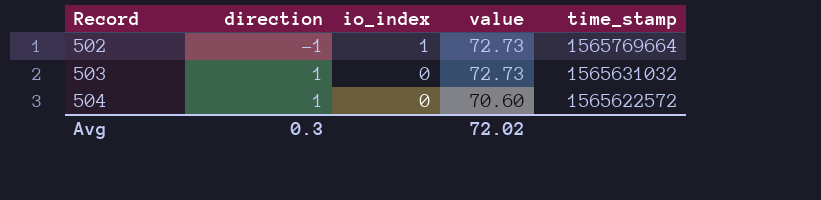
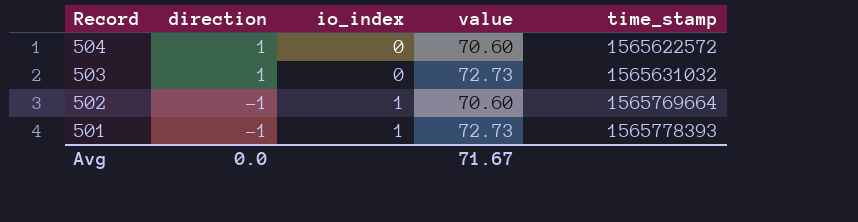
row order: Record ascending -> Record descending
502 | value: 72.73 -> 70.60
row 501: none -> -1 | 1 | 72.73 | 1565778393
Avg | direction: 0.3 -> 0.0
Avg | value: 72.02 -> 71.67

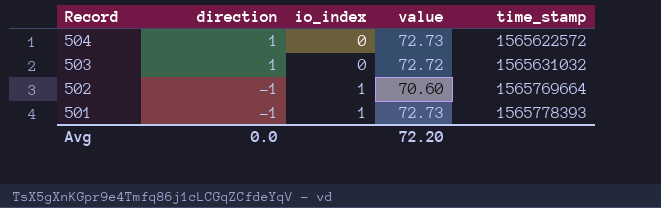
504 | value: 70.60 -> 72.73
503 | value: 72.73 -> 72.72
Avg | value: 71.67 -> 72.20

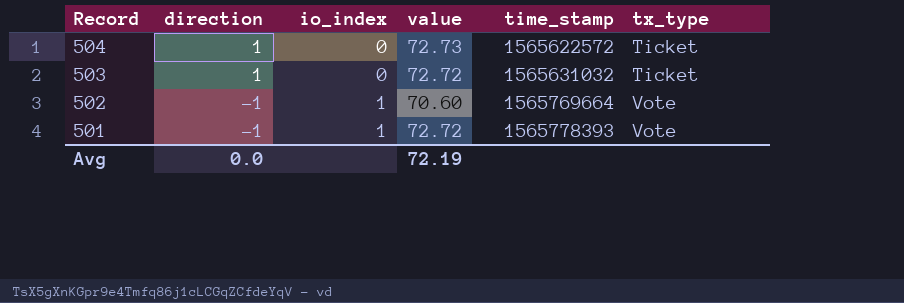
column tx_type | position: none -> 6
501 | value: 72.73 -> 72.72
Avg | value: 72.20 -> 72.19

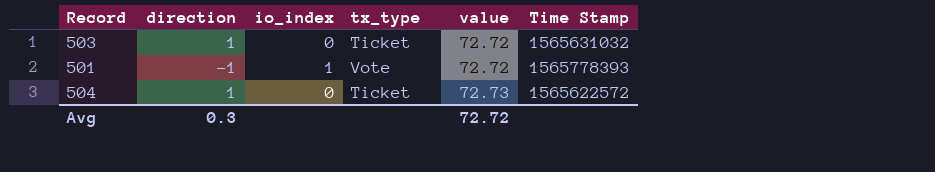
row order: Record descending -> value ascending
column tx_type | position: 6 -> 4
column name: time_stamp -> Time Stamp
row 502: -1 | 1 | 70.60 | 1565769664 | Vote -> none
Avg | direction: 0.0 -> 0.3
Avg | value: 72.19 -> 72.72

